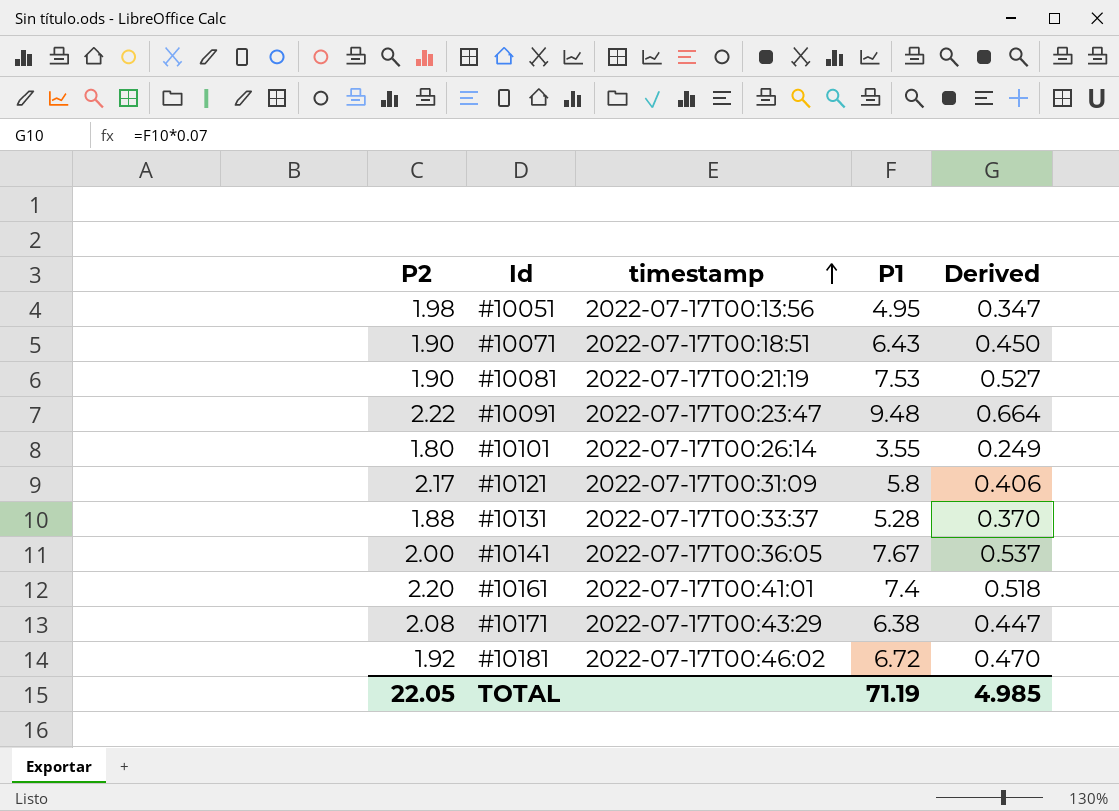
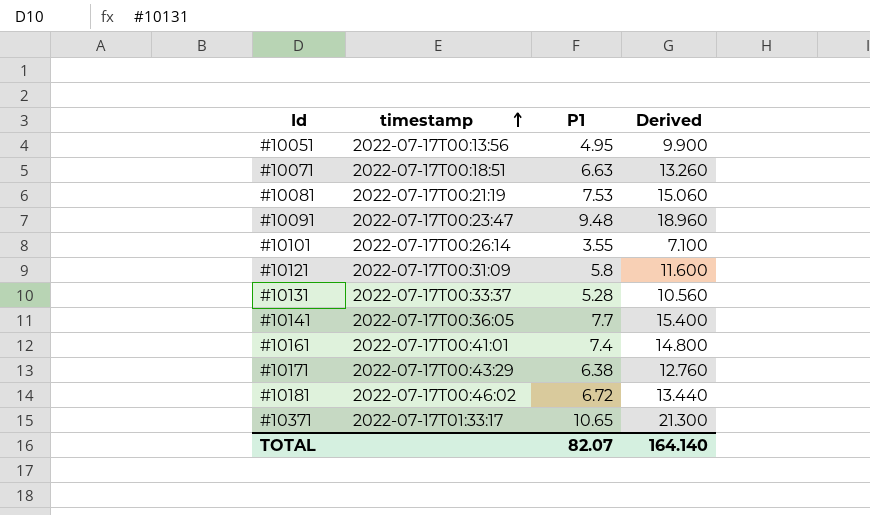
column P2 | position: 1 -> none
column Derived | formula: [P1] * 0.07 -> [P1] * 2
#10071 | P1: 6.43 -> 6.63
#10141 | P1: 7.67 -> 7.7
row #10371: none -> 2022-07-17T01:33:17 | 10.65 | 21.300
TOTAL | P1: 71.19 -> 82.07
TOTAL | Derived: 4.985 -> 164.140

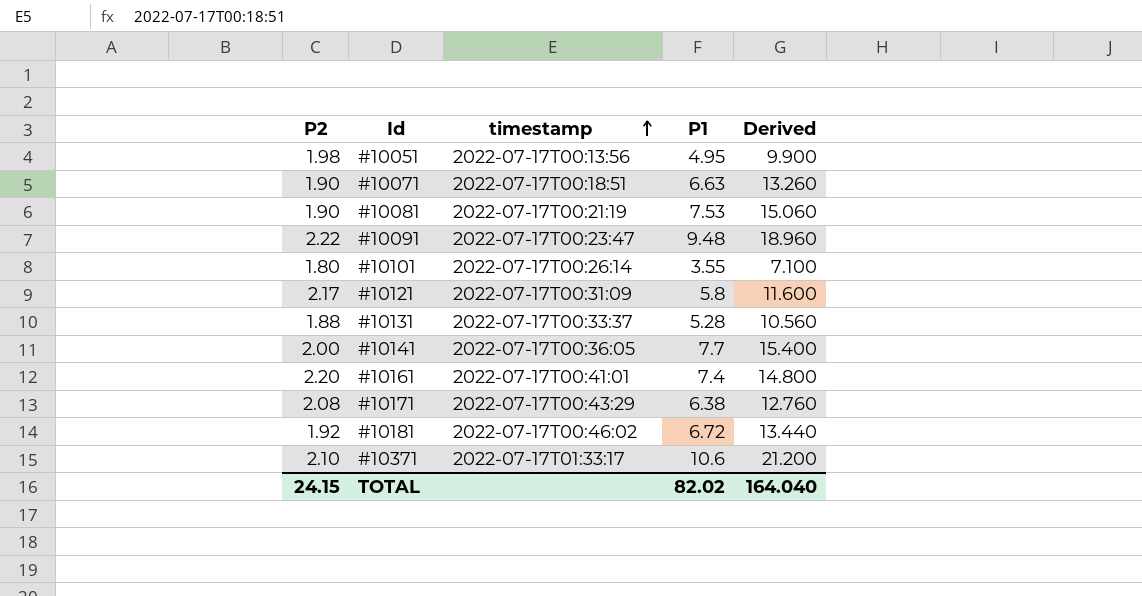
column P2 | position: none -> 1
#10371 | P1: 10.65 -> 10.6
#10371 | Derived: 21.300 -> 21.200
TOTAL | P1: 82.07 -> 82.02
TOTAL | Derived: 164.140 -> 164.040

